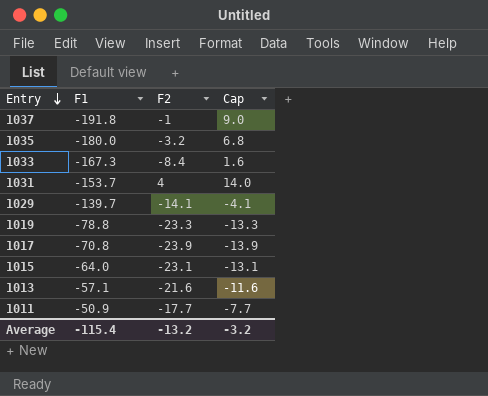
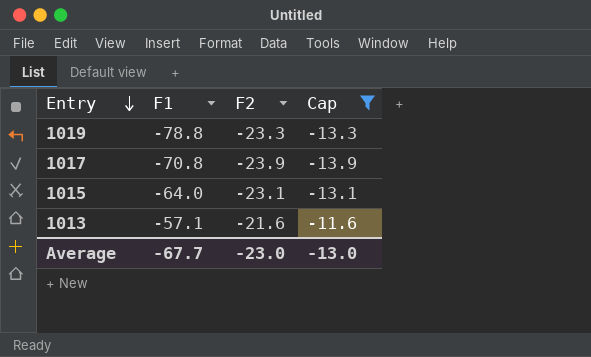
filter: none -> Cap <= -11.6
Average | F1: -115.4 -> -67.7
Average | F2: -13.2 -> -23.0
Average | Cap: -3.2 -> -13.0

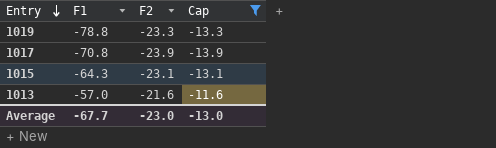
1015 | F1: -64.0 -> -64.3
1013 | F1: -57.1 -> -57.0

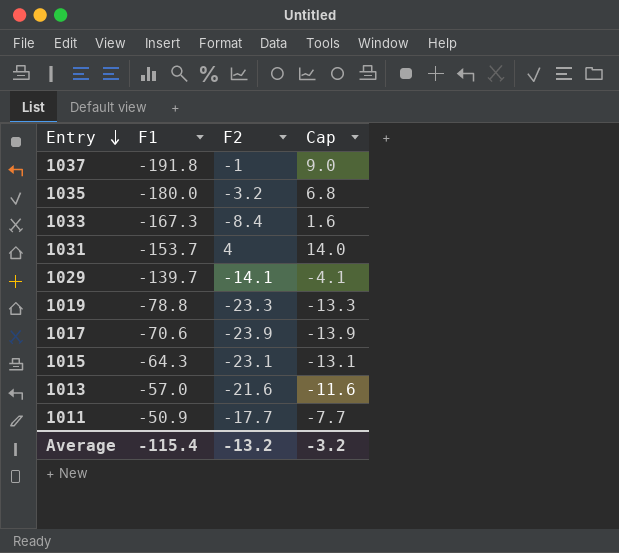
filter: Cap <= -11.6 -> none
1017 | F1: -70.8 -> -70.6
Average | F1: -67.7 -> -115.4
Average | F2: -23.0 -> -13.2
Average | Cap: -13.0 -> -3.2

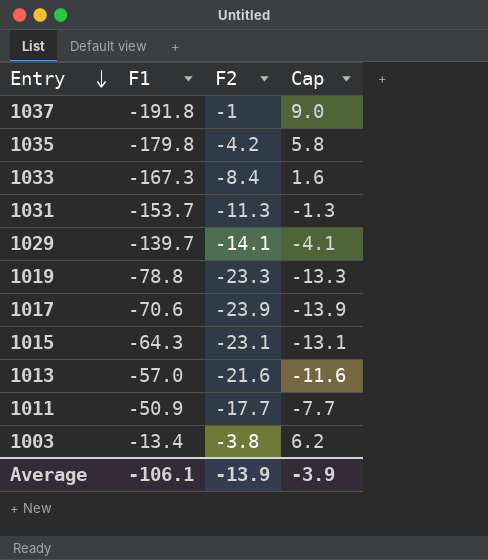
1035 | F1: -180.0 -> -179.8
1035 | F2: -3.2 -> -4.2
1035 | Cap: 6.8 -> 5.8
1031 | F2: 4 -> -11.3
1031 | Cap: 14.0 -> -1.3
row 1003: none -> -13.4 | -3.8 | 6.2
Average | F1: -115.4 -> -106.1
Average | F2: -13.2 -> -13.9
Average | Cap: -3.2 -> -3.9

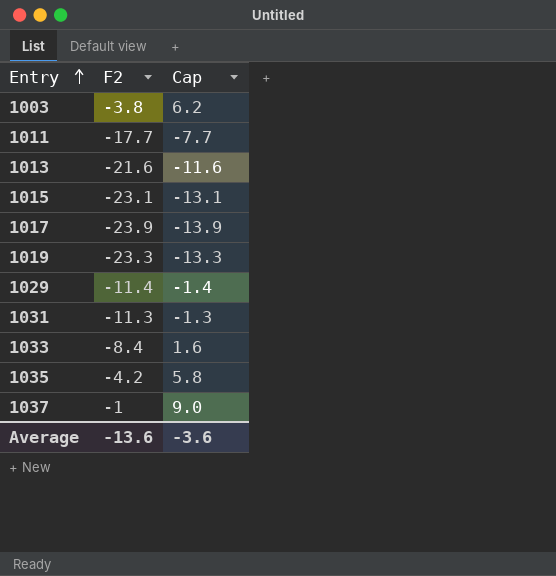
row order: Entry descending -> Entry ascending
column F1 | position: 2 -> none
1029 | F2: -14.1 -> -11.4
1029 | Cap: -4.1 -> -1.4
Average | F2: -13.9 -> -13.6
Average | Cap: -3.9 -> -3.6

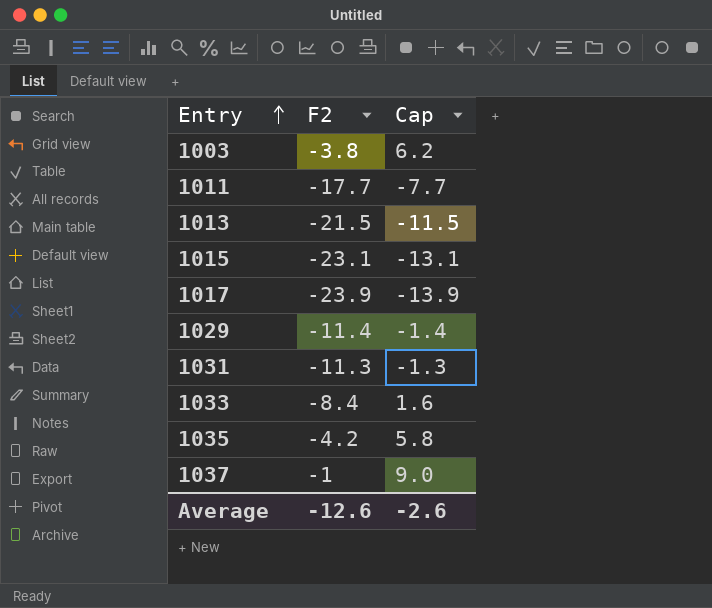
row 1019: -23.3 | -13.3 -> none
1013 | F2: -21.6 -> -21.5
1013 | Cap: -11.6 -> -11.5
Average | F2: -13.6 -> -12.6
Average | Cap: -3.6 -> -2.6

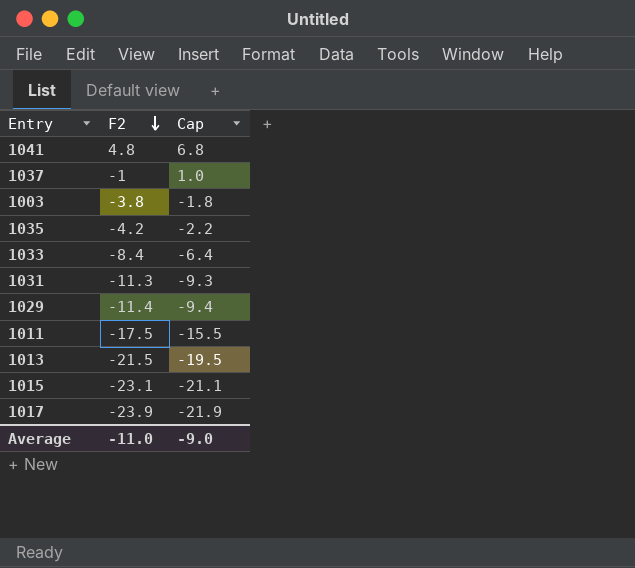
row order: Entry ascending -> F2 descending
column Cap | formula: [F2] + 10 -> [F2] + 2
row 1041: none -> 4.8 | 6.8
1011 | F2: -17.7 -> -17.5
Average | F2: -12.6 -> -11.0
Average | Cap: -2.6 -> -9.0

